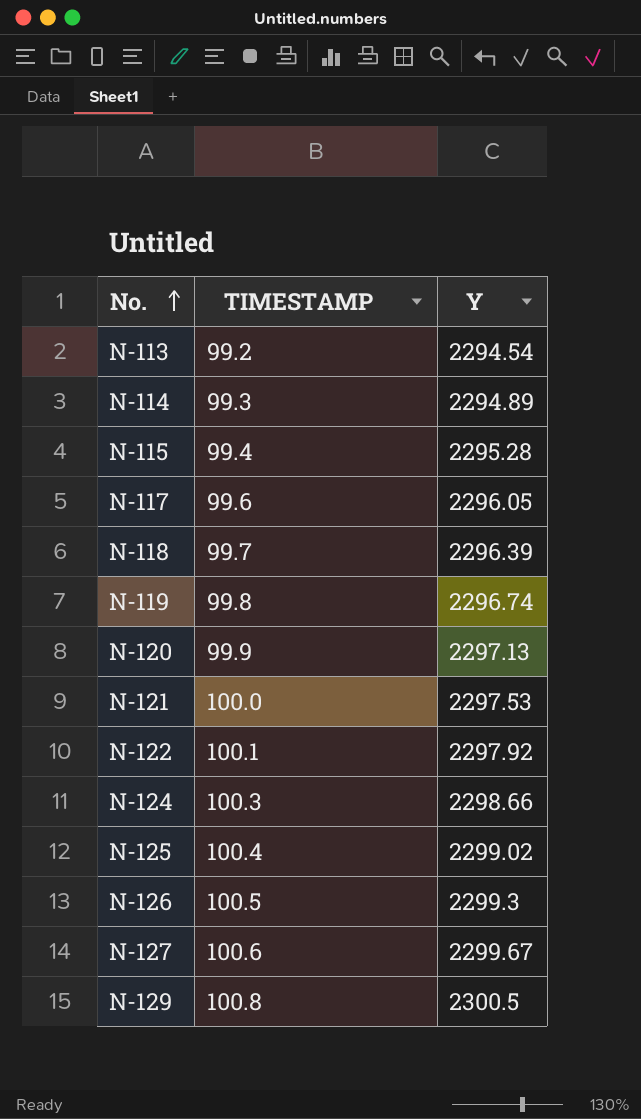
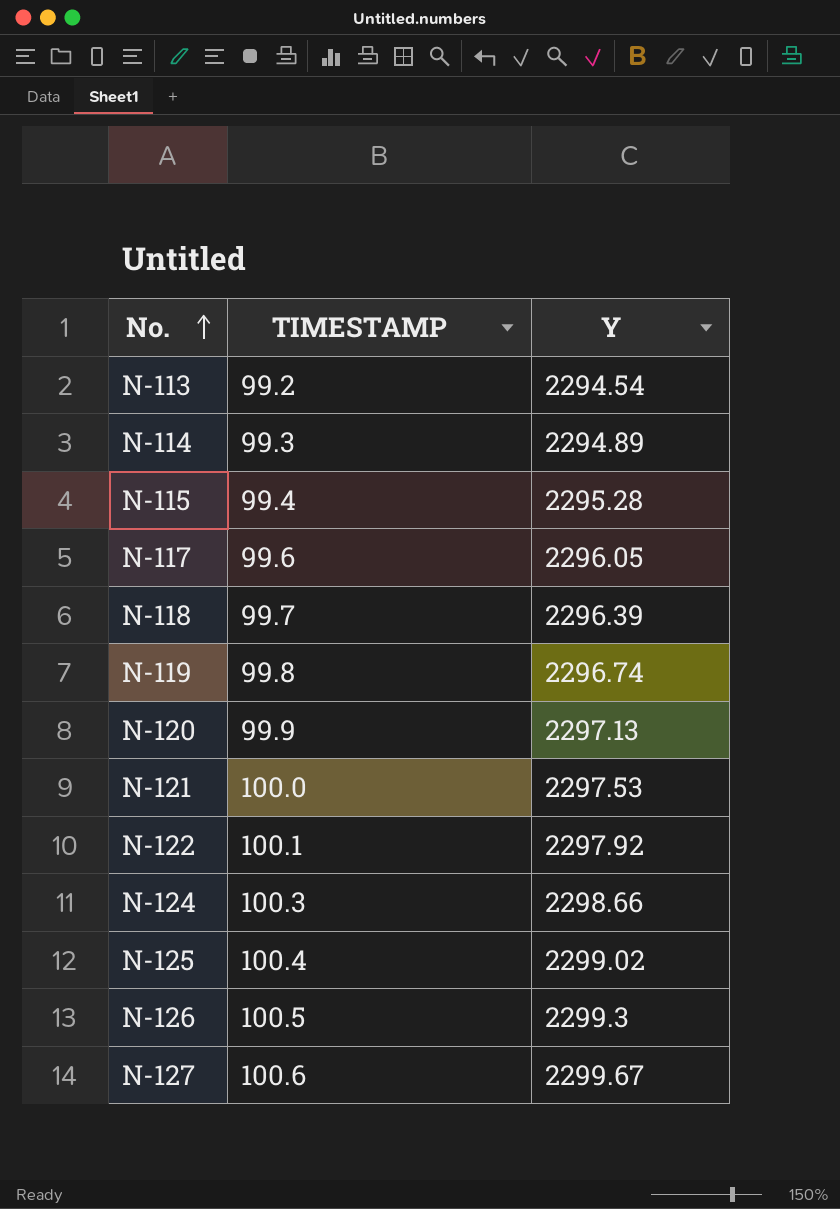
row N-129: 100.8 | 2300.5 -> none

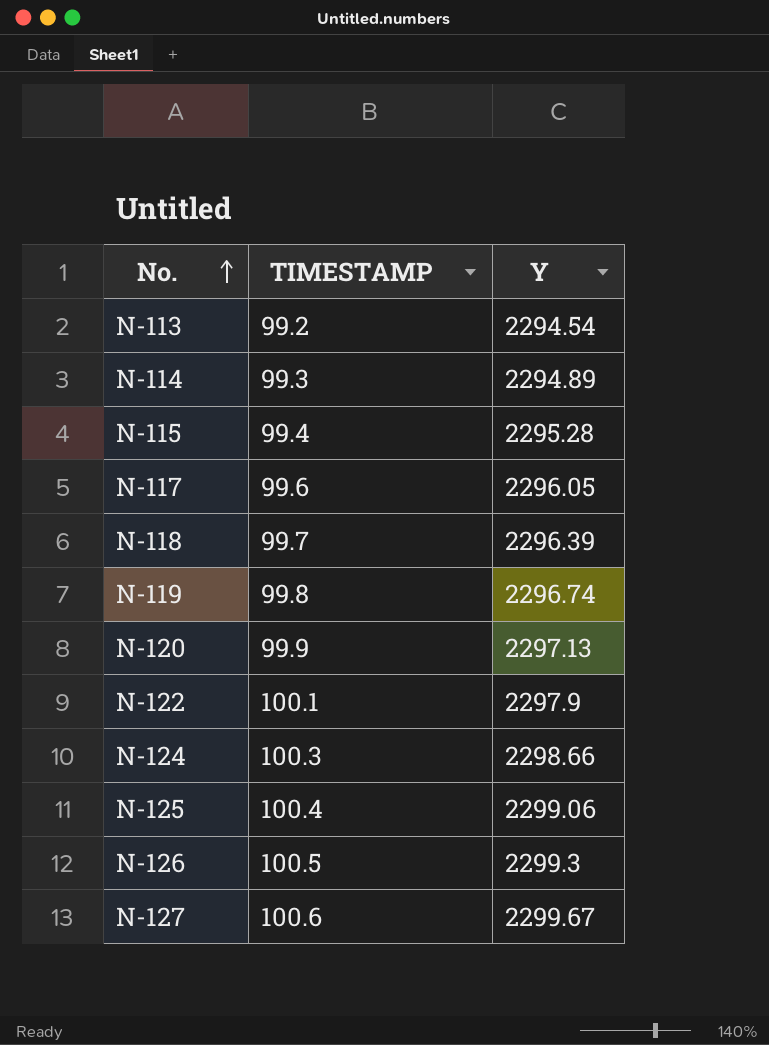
row N-121: 100.0 | 2297.53 -> none
N-122 | Y: 2297.92 -> 2297.9
N-125 | Y: 2299.02 -> 2299.06

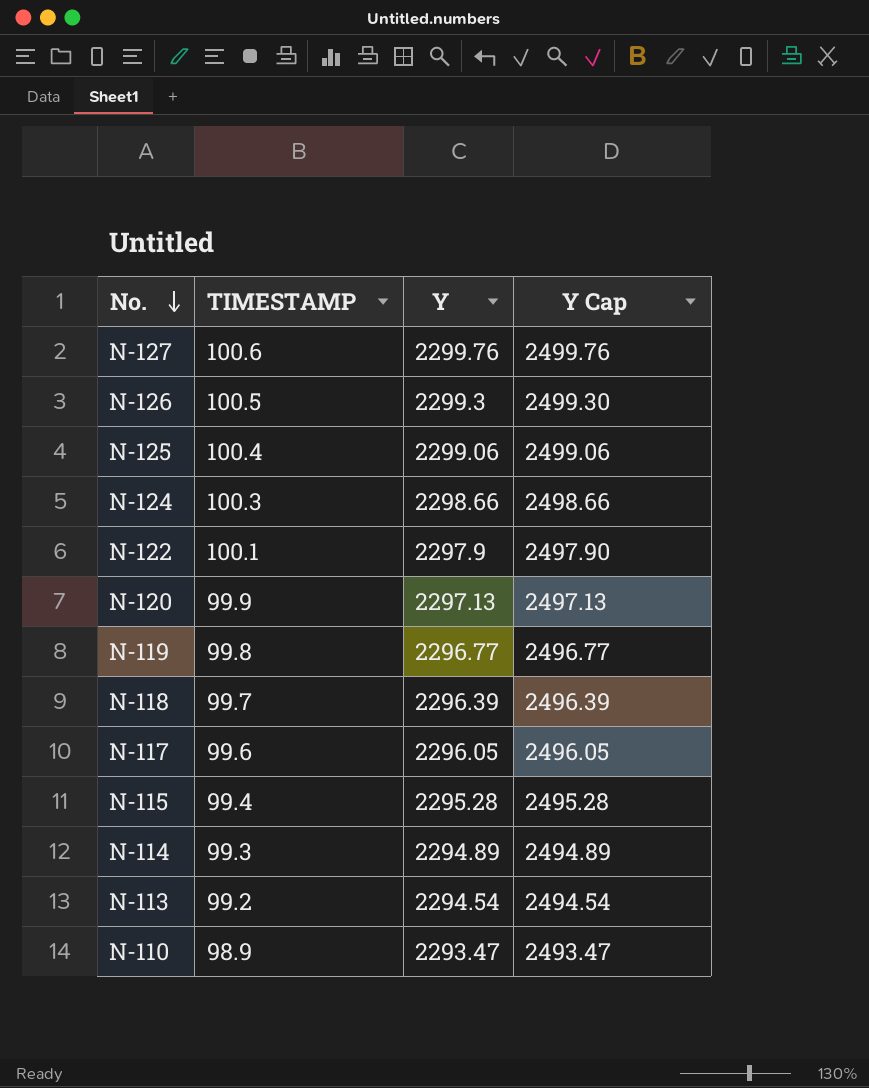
row order: No. ascending -> No. descending
column Y Cap | formula: none -> [Y] + 200
N-127 | Y: 2299.67 -> 2299.76
N-119 | Y: 2296.74 -> 2296.77
row N-110: none -> 98.9 | 2293.47 | 2493.47

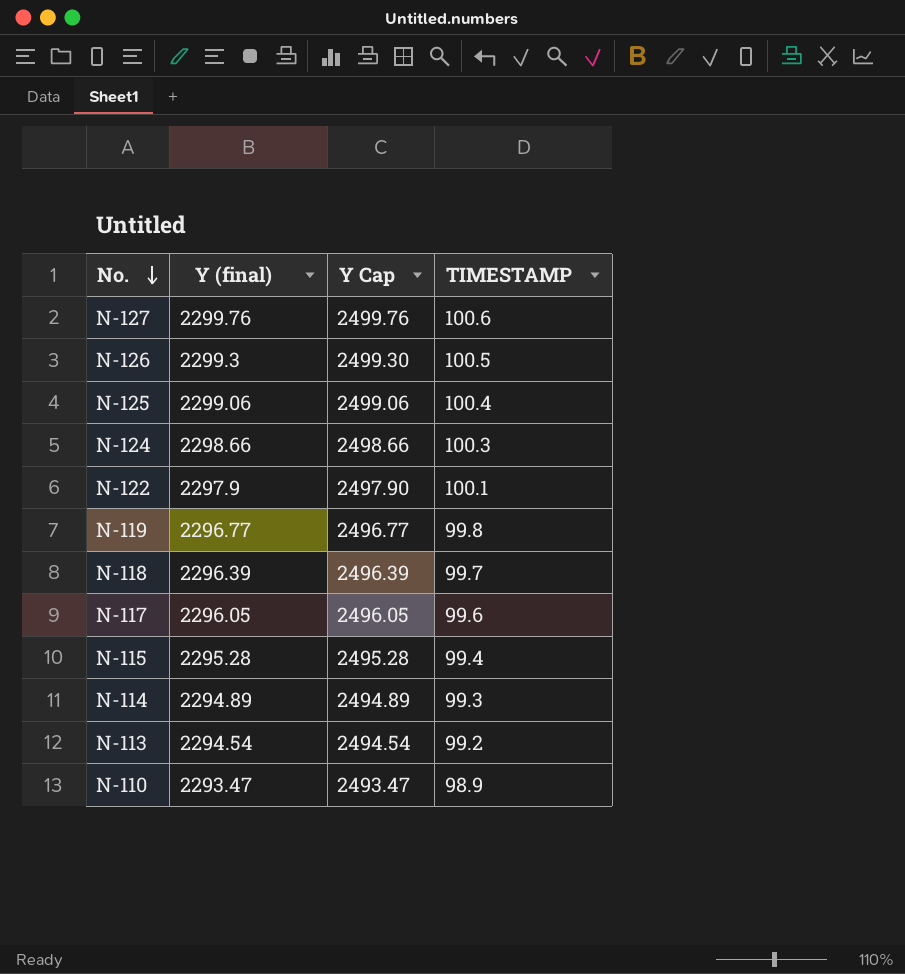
column name: Y -> Y (final)
column TIMESTAMP | position: 2 -> 4
row N-120: 99.9 | 2297.13 | 2497.13 -> none

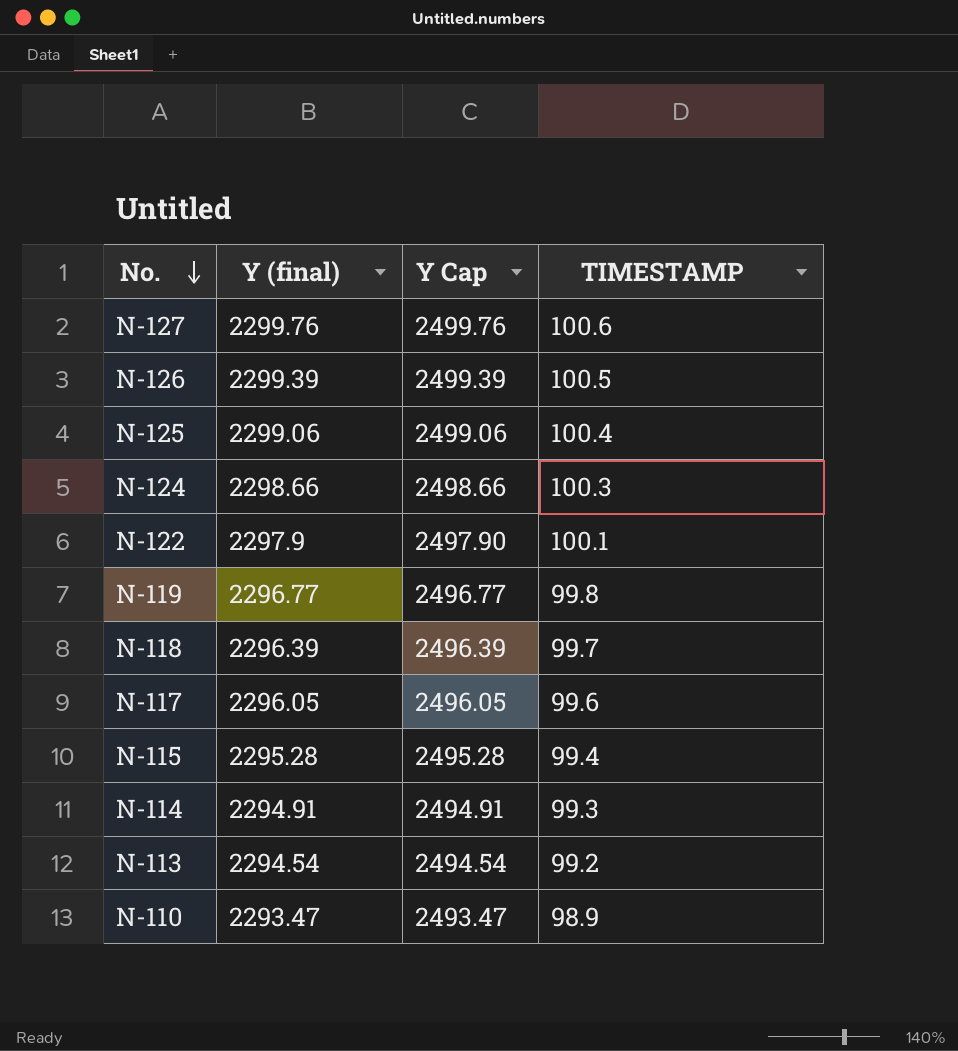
N-126 | Y (final): 2299.3 -> 2299.39
N-126 | Y Cap: 2499.30 -> 2499.39
N-114 | Y (final): 2294.89 -> 2294.91
N-114 | Y Cap: 2494.89 -> 2494.91

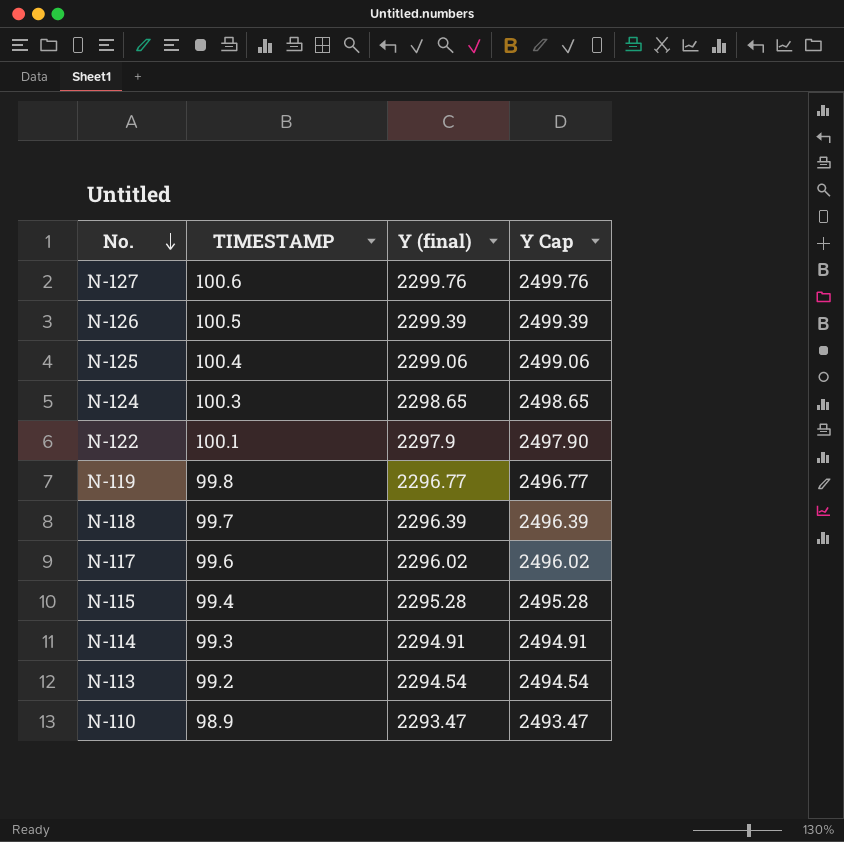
column TIMESTAMP | position: 4 -> 2
N-124 | Y (final): 2298.66 -> 2298.65
N-124 | Y Cap: 2498.66 -> 2498.65
N-117 | Y (final): 2296.05 -> 2296.02
N-117 | Y Cap: 2496.05 -> 2496.02

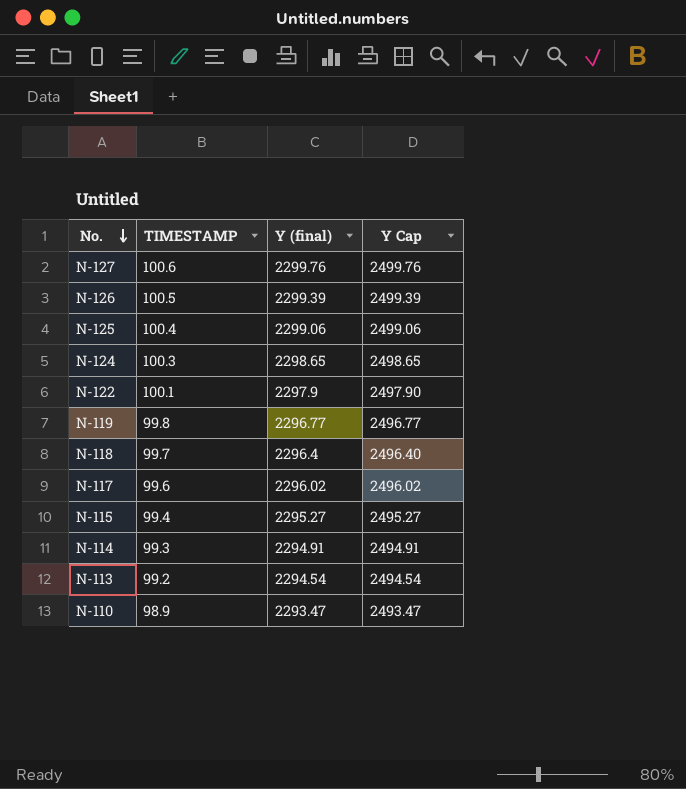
N-118 | Y (final): 2296.39 -> 2296.4
N-118 | Y Cap: 2496.39 -> 2496.40
N-115 | Y (final): 2295.28 -> 2295.27
N-115 | Y Cap: 2495.28 -> 2495.27

